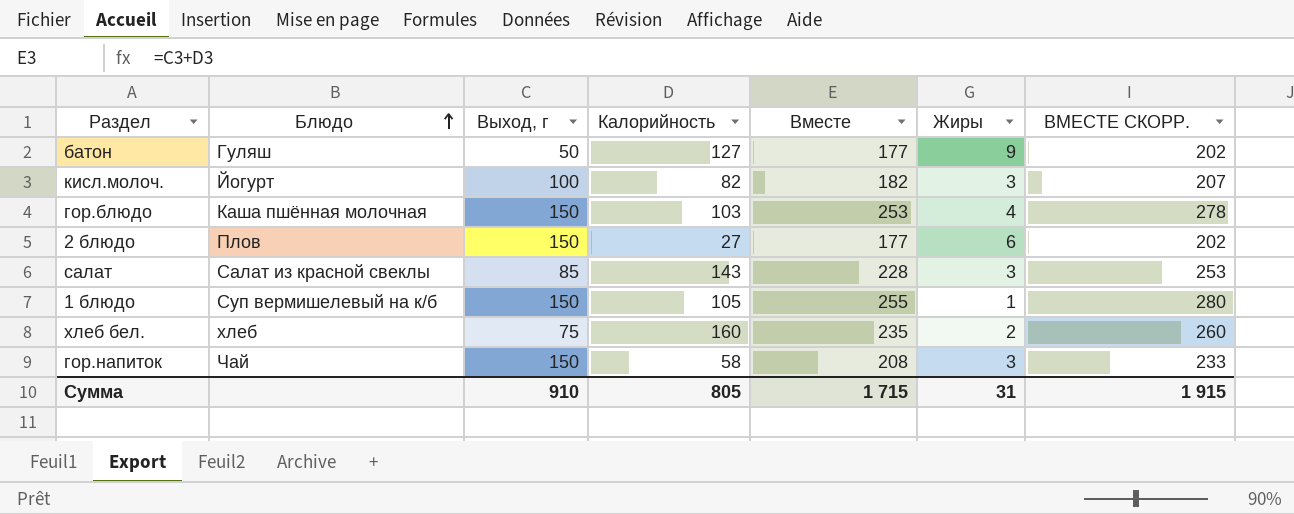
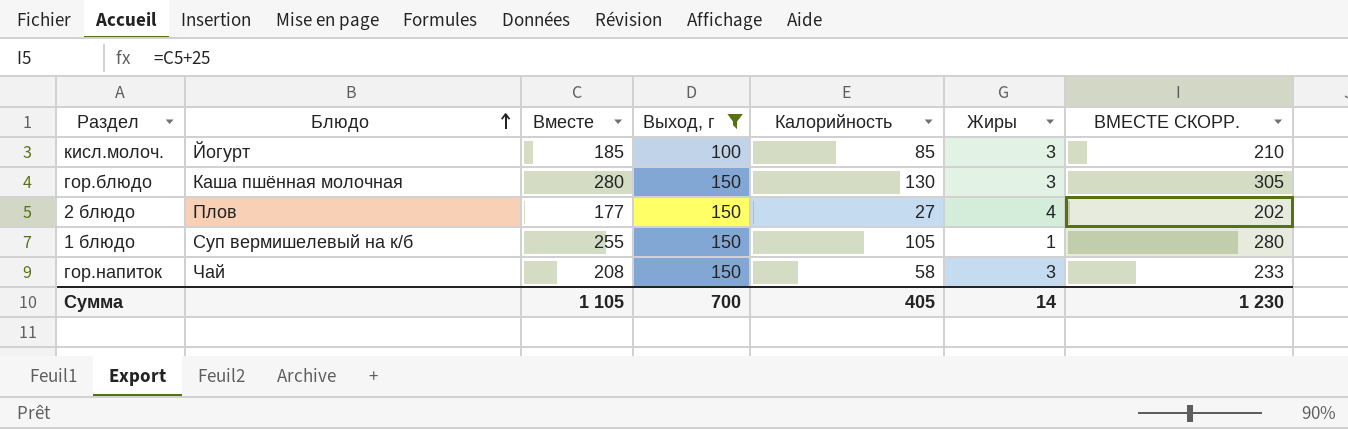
filter: none -> Выход, г >= 100
column Вместе | position: 5 -> 3
кисл.молоч. | Вместе: 182 -> 185
кисл.молоч. | Калорийность: 82 -> 85
кисл.молоч. | ВМЕСТЕ СКОРР.: 207 -> 210
гор.блюдо | Вместе: 253 -> 280
гор.блюдо | Калорийность: 103 -> 130
гор.блюдо | Жиры: 4 -> 3
гор.блюдо | ВМЕСТЕ СКОРР.: 278 -> 305
2 блюдо | Жиры: 6 -> 4
Сумма | Вместе: 1 715 -> 1 105
Сумма | Выход, г: 910 -> 700
Сумма | Калорийность: 805 -> 405
Сумма | Жиры: 31 -> 14
Сумма | ВМЕСТЕ СКОРР.: 1 915 -> 1 230

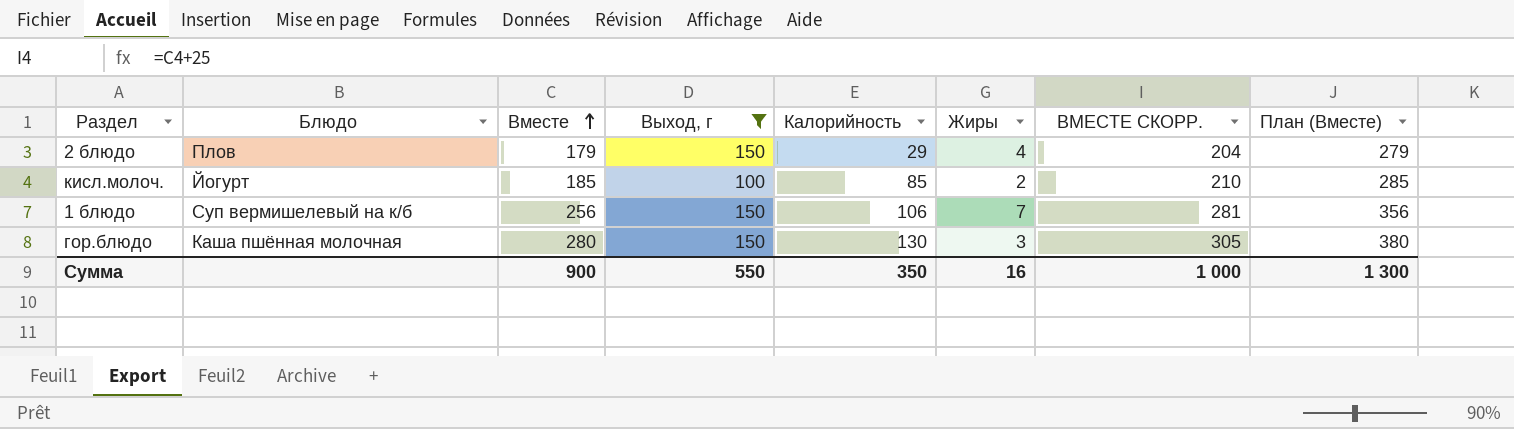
row order: Блюдо ascending -> Вместе ascending
column План (Вместе) | formula: none -> [Вместе] + 100
row гор.напиток: Чай | 208 | 150 | 58 | 3 | 233 -> none
2 блюдо | Вместе: 177 -> 179
2 блюдо | Калорийность: 27 -> 29
2 блюдо | ВМЕСТЕ СКОРР.: 202 -> 204
кисл.молоч. | Жиры: 3 -> 2
1 блюдо | Вместе: 255 -> 256
1 блюдо | Калорийность: 105 -> 106
1 блюдо | Жиры: 1 -> 7
1 блюдо | ВМЕСТЕ СКОРР.: 280 -> 281
Сумма | Вместе: 1 105 -> 900
Сумма | Выход, г: 700 -> 550
Сумма | Калорийность: 405 -> 350
Сумма | Жиры: 14 -> 16
Сумма | ВМЕСТЕ СКОРР.: 1 230 -> 1 000

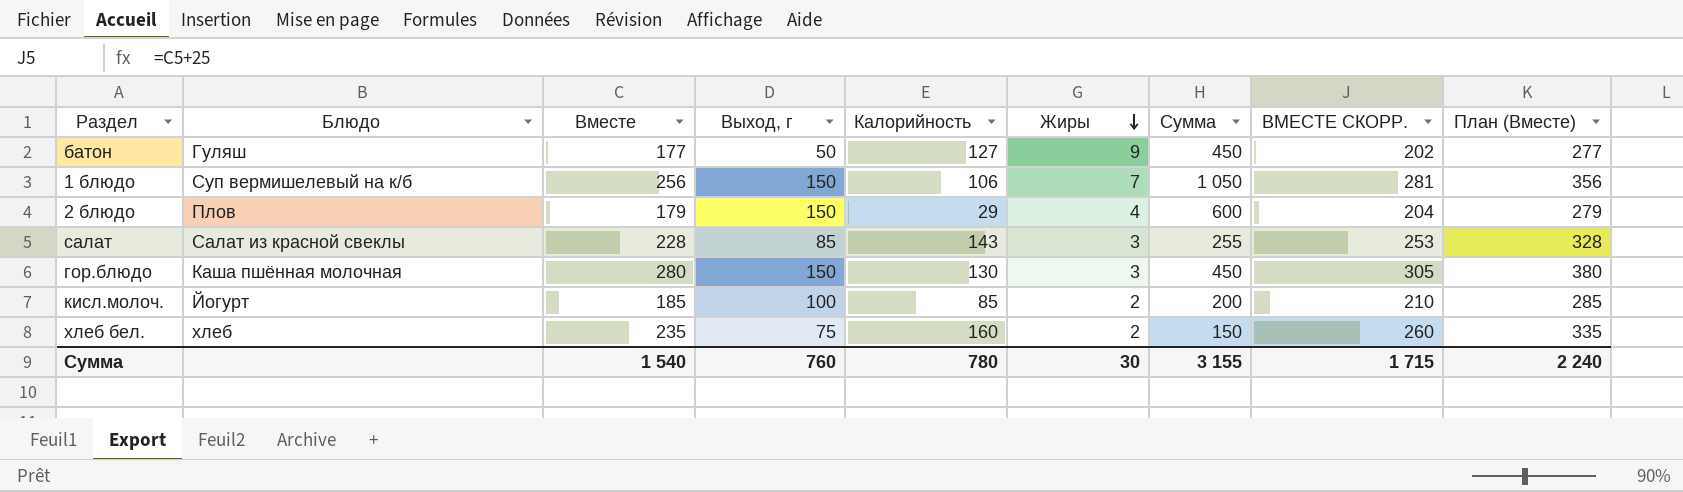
filter: Выход, г >= 100 -> none
row order: Вместе ascending -> Жиры descending
column Сумма | formula: none -> [Выход, г] * [Жиры]
Сумма | Вместе: 900 -> 1 540
Сумма | Выход, г: 550 -> 760
Сумма | Калорийность: 350 -> 780
Сумма | Жиры: 16 -> 30
Сумма | ВМЕСТЕ СКОРР.: 1 000 -> 1 715
Сумма | План (Вместе): 1 300 -> 2 240

